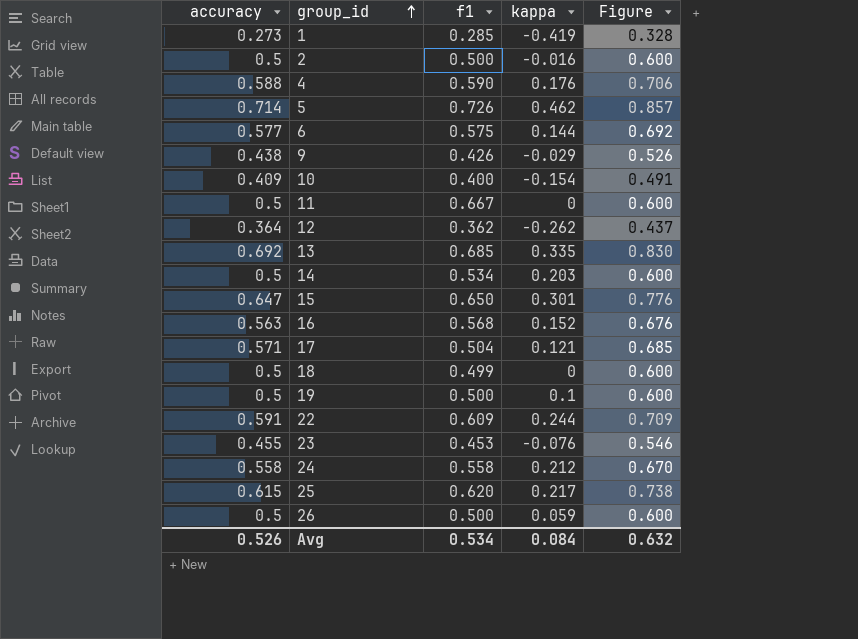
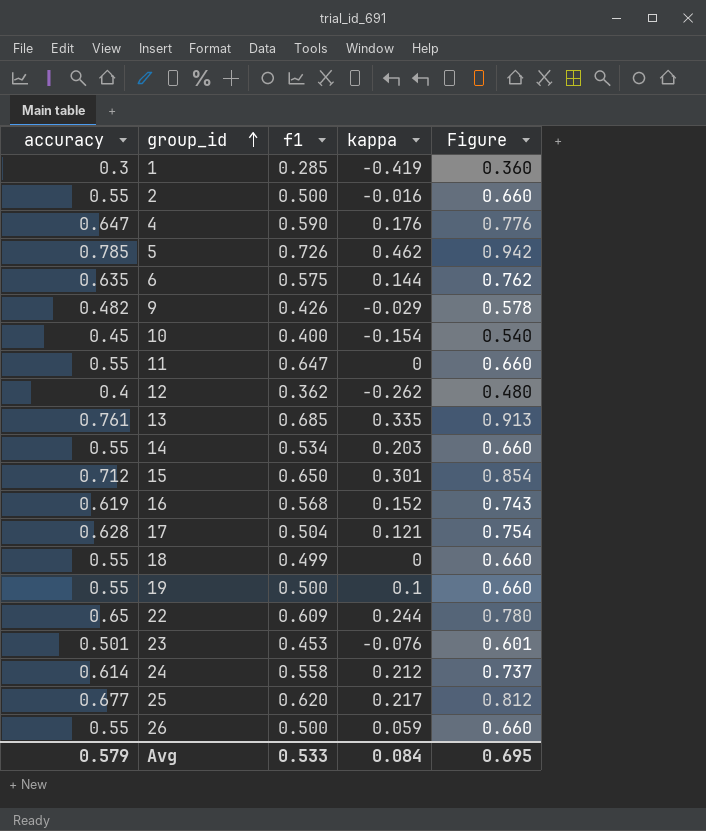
1 | accuracy: 0.273 -> 0.3
1 | Figure: 0.328 -> 0.360
2 | accuracy: 0.5 -> 0.55
2 | Figure: 0.600 -> 0.660
4 | accuracy: 0.588 -> 0.647
4 | Figure: 0.706 -> 0.776
5 | accuracy: 0.714 -> 0.785
5 | Figure: 0.857 -> 0.942
6 | accuracy: 0.577 -> 0.635
6 | Figure: 0.692 -> 0.762
9 | accuracy: 0.438 -> 0.482
9 | Figure: 0.526 -> 0.578
10 | accuracy: 0.409 -> 0.45
10 | Figure: 0.491 -> 0.540
11 | accuracy: 0.5 -> 0.55
11 | f1: 0.667 -> 0.647
11 | Figure: 0.600 -> 0.660
12 | accuracy: 0.364 -> 0.4
12 | Figure: 0.437 -> 0.480
13 | accuracy: 0.692 -> 0.761
13 | Figure: 0.830 -> 0.913
14 | accuracy: 0.5 -> 0.55
14 | Figure: 0.600 -> 0.660
15 | accuracy: 0.647 -> 0.712
15 | Figure: 0.776 -> 0.854
16 | accuracy: 0.563 -> 0.619
16 | Figure: 0.676 -> 0.743
17 | accuracy: 0.571 -> 0.628
17 | Figure: 0.685 -> 0.754
18 | accuracy: 0.5 -> 0.55
18 | Figure: 0.600 -> 0.660
19 | accuracy: 0.5 -> 0.55
19 | Figure: 0.600 -> 0.660
22 | accuracy: 0.591 -> 0.65
22 | Figure: 0.709 -> 0.780
23 | accuracy: 0.455 -> 0.501
23 | Figure: 0.546 -> 0.601
24 | accuracy: 0.558 -> 0.614
24 | Figure: 0.670 -> 0.737
25 | accuracy: 0.615 -> 0.677
25 | Figure: 0.738 -> 0.812
26 | accuracy: 0.5 -> 0.55
26 | Figure: 0.600 -> 0.660
Avg | accuracy: 0.526 -> 0.579
Avg | f1: 0.534 -> 0.533
Avg | Figure: 0.632 -> 0.695

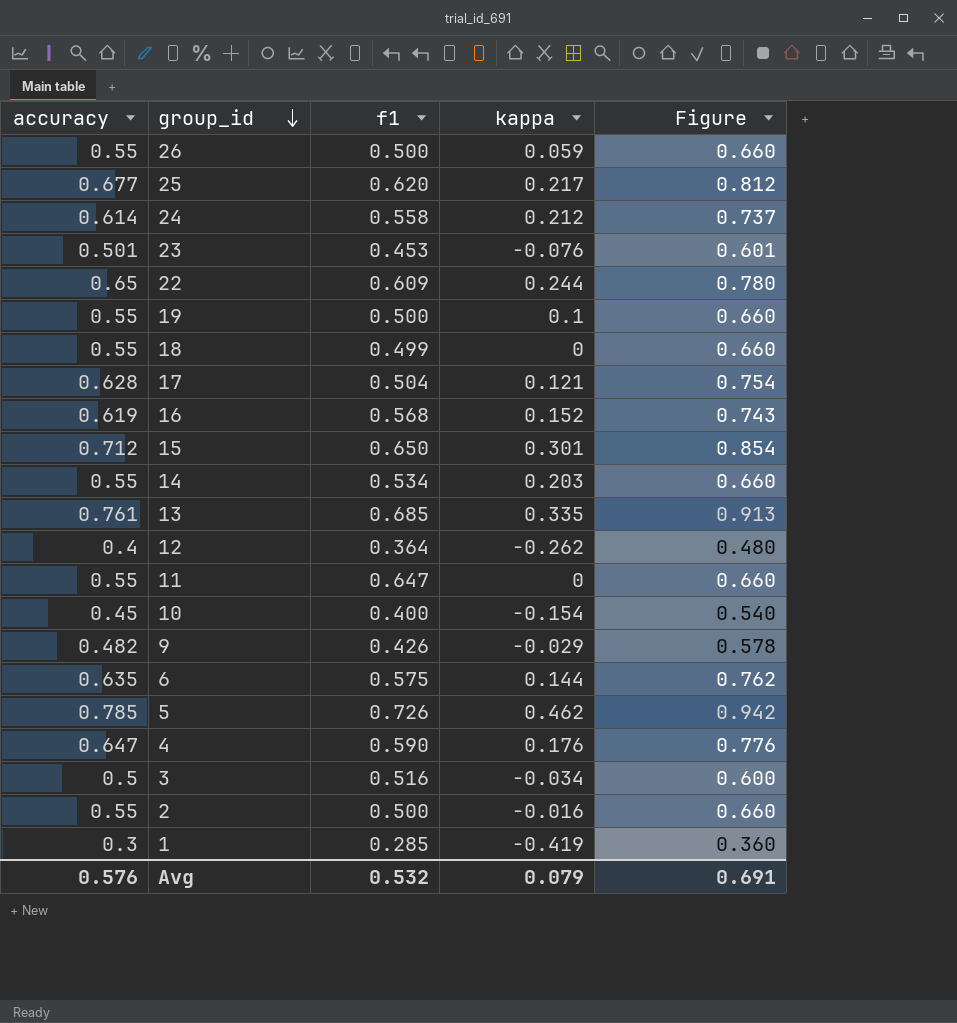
row order: group_id ascending -> group_id descending
12 | f1: 0.362 -> 0.364
row 3: none -> 0.5 | 0.516 | -0.034 | 0.600
Avg | accuracy: 0.579 -> 0.576
Avg | f1: 0.533 -> 0.532
Avg | kappa: 0.084 -> 0.079
Avg | Figure: 0.695 -> 0.691

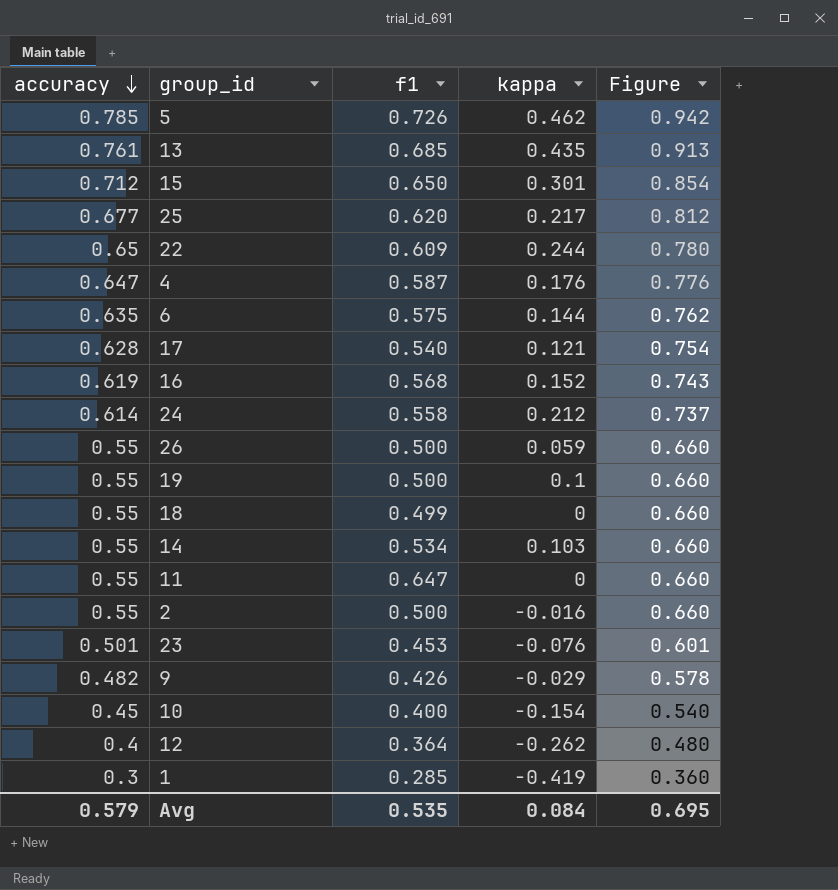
row order: group_id descending -> accuracy descending
row 3: 0.5 | 0.516 | -0.034 | 0.600 -> none
13 | kappa: 0.335 -> 0.435
4 | f1: 0.590 -> 0.587
17 | f1: 0.504 -> 0.540
14 | kappa: 0.203 -> 0.103
Avg | accuracy: 0.576 -> 0.579
Avg | f1: 0.532 -> 0.535
Avg | kappa: 0.079 -> 0.084
Avg | Figure: 0.691 -> 0.695

